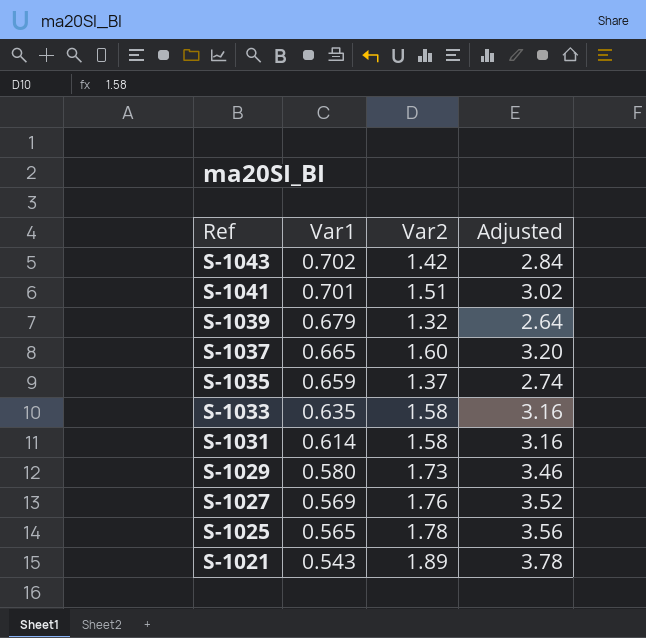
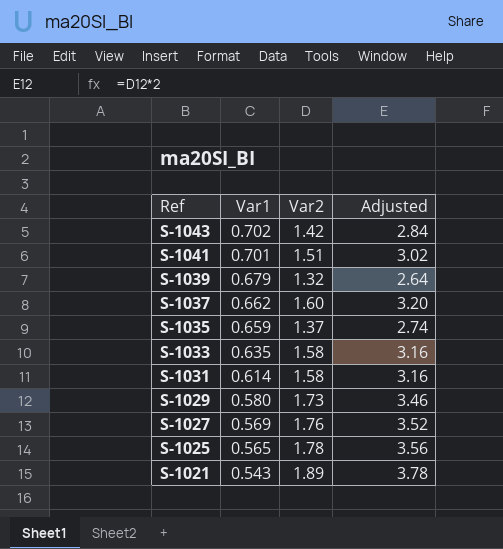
S-1037 | Var1: 0.665 -> 0.662

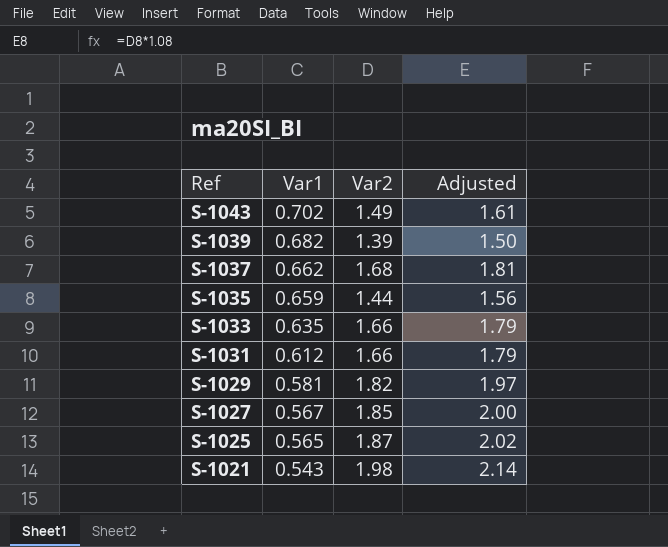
column Adjusted | formula: [Var2] * 2 -> [Var2] * 1.08
row S-1041: 0.701 | 1.51 | 3.02 -> none
S-1043 | Var2: 1.42 -> 1.49
S-1039 | Var1: 0.679 -> 0.682
S-1039 | Var2: 1.32 -> 1.39
S-1037 | Var2: 1.60 -> 1.68
S-1035 | Var2: 1.37 -> 1.44
S-1033 | Var2: 1.58 -> 1.66
S-1031 | Var1: 0.614 -> 0.612
S-1031 | Var2: 1.58 -> 1.66
S-1029 | Var1: 0.580 -> 0.581
S-1029 | Var2: 1.73 -> 1.82
S-1027 | Var1: 0.569 -> 0.567
S-1027 | Var2: 1.76 -> 1.85
S-1025 | Var2: 1.78 -> 1.87
S-1021 | Var2: 1.89 -> 1.98

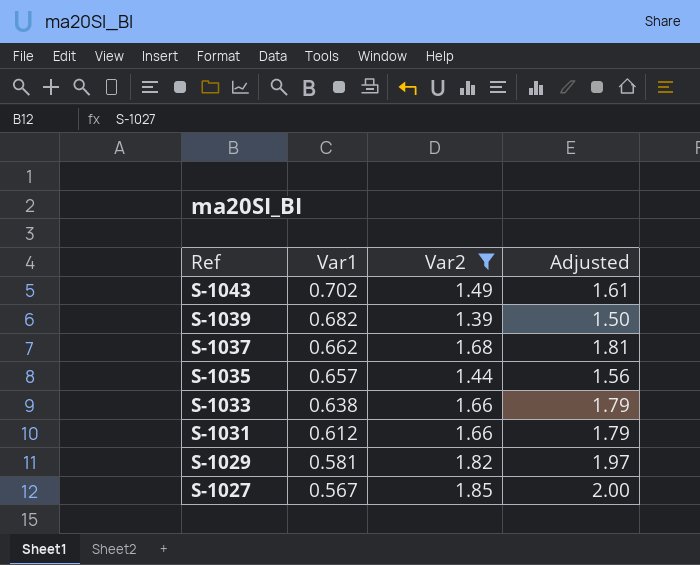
filter: none -> Var2 <= 1.85
S-1035 | Var1: 0.659 -> 0.657
S-1033 | Var1: 0.635 -> 0.638

